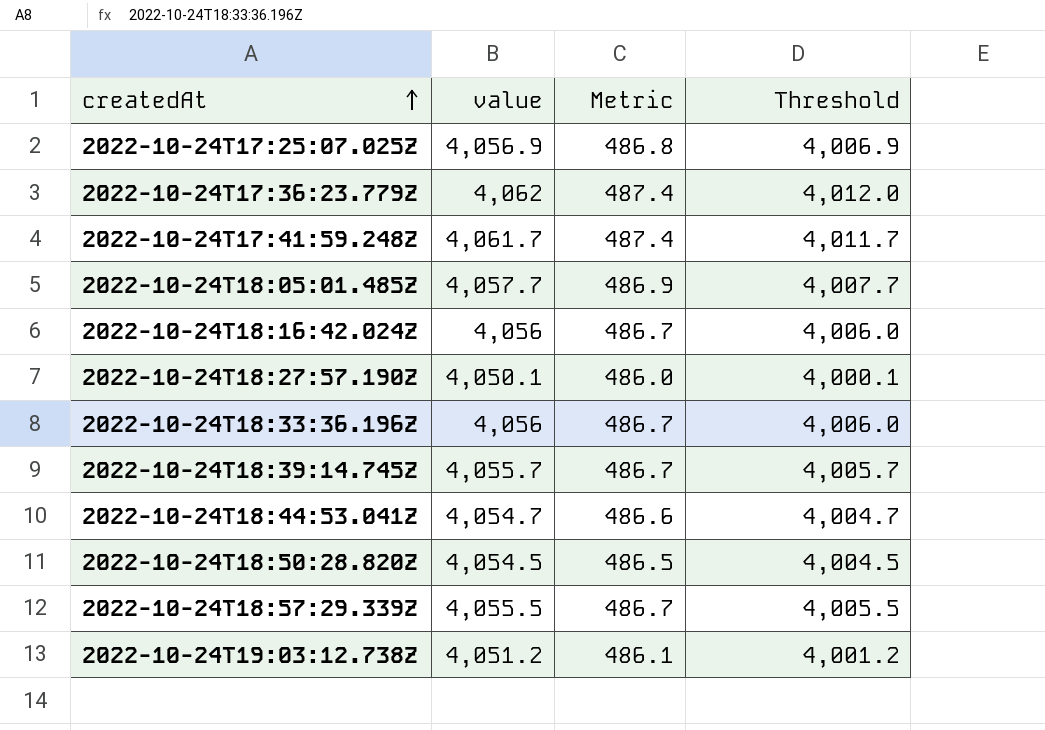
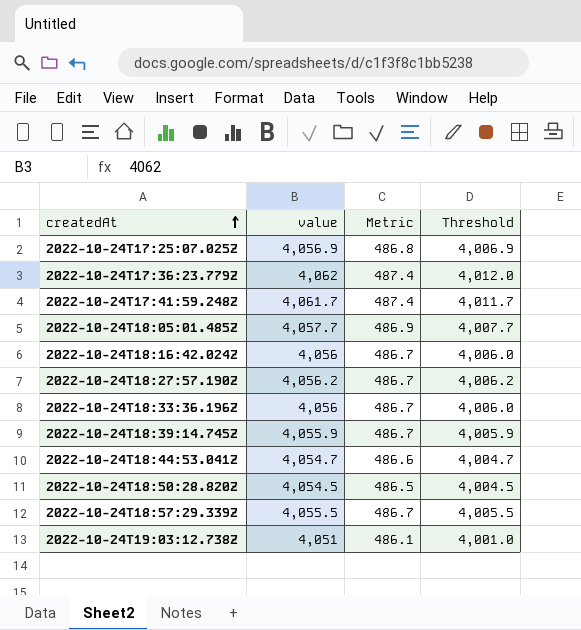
2022-10-24T18:27:57.190Z | value: 4,050.1 -> 4,056.2
2022-10-24T18:27:57.190Z | Metric: 486.0 -> 486.7
2022-10-24T18:27:57.190Z | Threshold: 4,000.1 -> 4,006.2
2022-10-24T18:39:14.745Z | value: 4,055.7 -> 4,055.9
2022-10-24T18:39:14.745Z | Threshold: 4,005.7 -> 4,005.9
2022-10-24T19:03:12.738Z | value: 4,051.2 -> 4,051
2022-10-24T19:03:12.738Z | Threshold: 4,001.2 -> 4,001.0

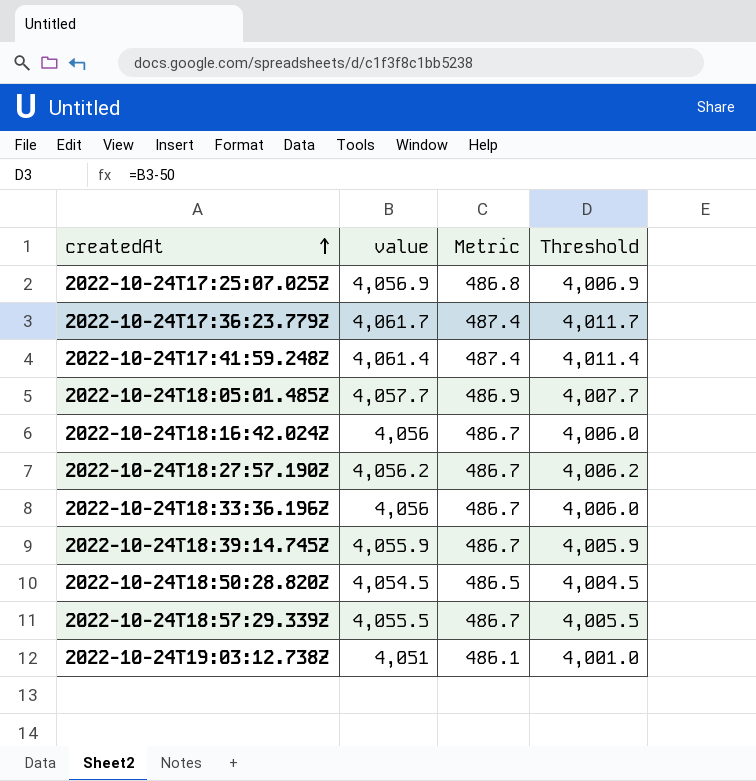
row 2022-10-24T18:44:53.041Z: 4,054.7 | 486.6 | 4,004.7 -> none
2022-10-24T17:36:23.779Z | value: 4,062 -> 4,061.7
2022-10-24T17:36:23.779Z | Threshold: 4,012.0 -> 4,011.7
2022-10-24T17:41:59.248Z | value: 4,061.7 -> 4,061.4
2022-10-24T17:41:59.248Z | Threshold: 4,011.7 -> 4,011.4

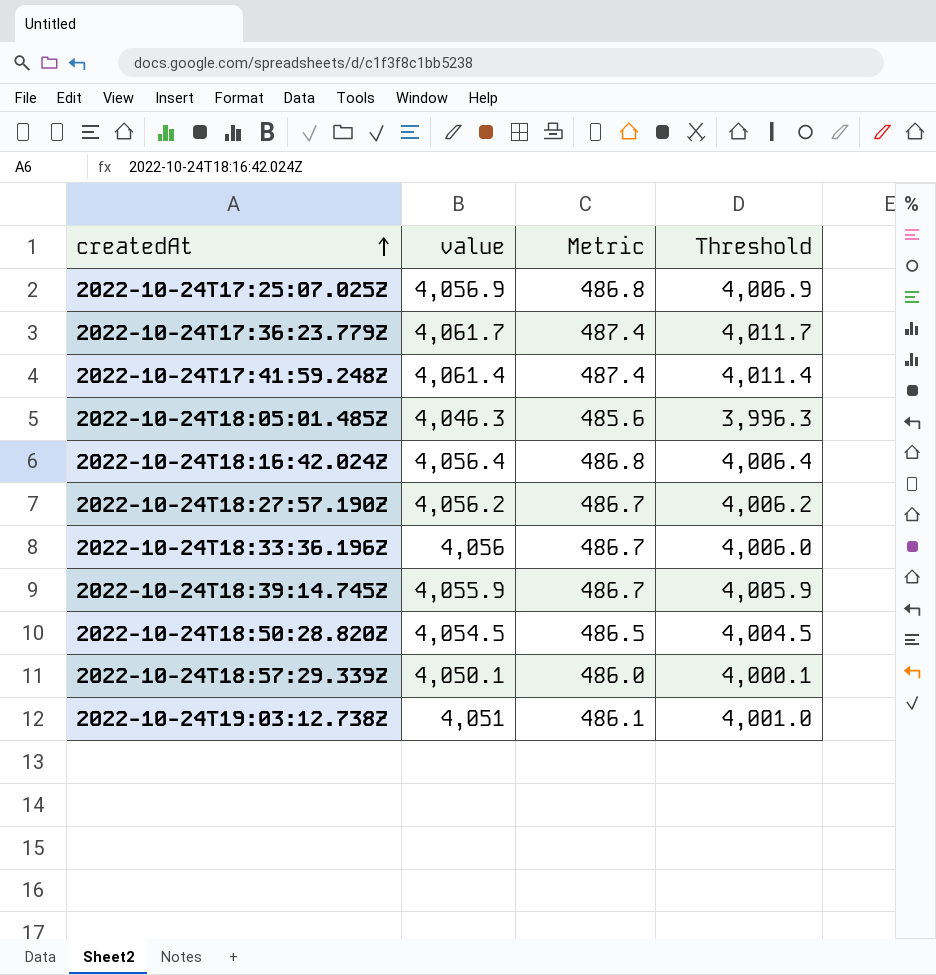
2022-10-24T18:05:01.485Z | value: 4,057.7 -> 4,046.3
2022-10-24T18:05:01.485Z | Metric: 486.9 -> 485.6
2022-10-24T18:05:01.485Z | Threshold: 4,007.7 -> 3,996.3
2022-10-24T18:16:42.024Z | value: 4,056 -> 4,056.4
2022-10-24T18:16:42.024Z | Metric: 486.7 -> 486.8
2022-10-24T18:16:42.024Z | Threshold: 4,006.0 -> 4,006.4
2022-10-24T18:57:29.339Z | value: 4,055.5 -> 4,050.1
2022-10-24T18:57:29.339Z | Metric: 486.7 -> 486.0
2022-10-24T18:57:29.339Z | Threshold: 4,005.5 -> 4,000.1

